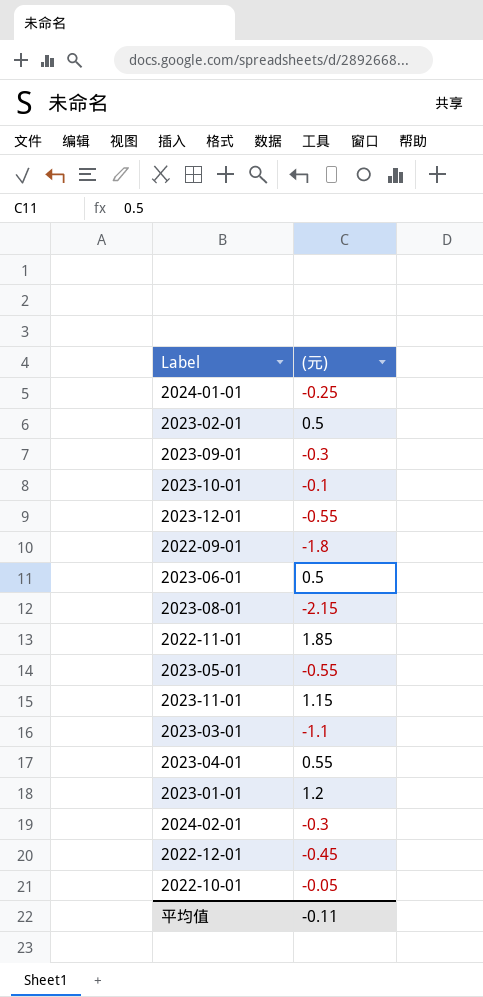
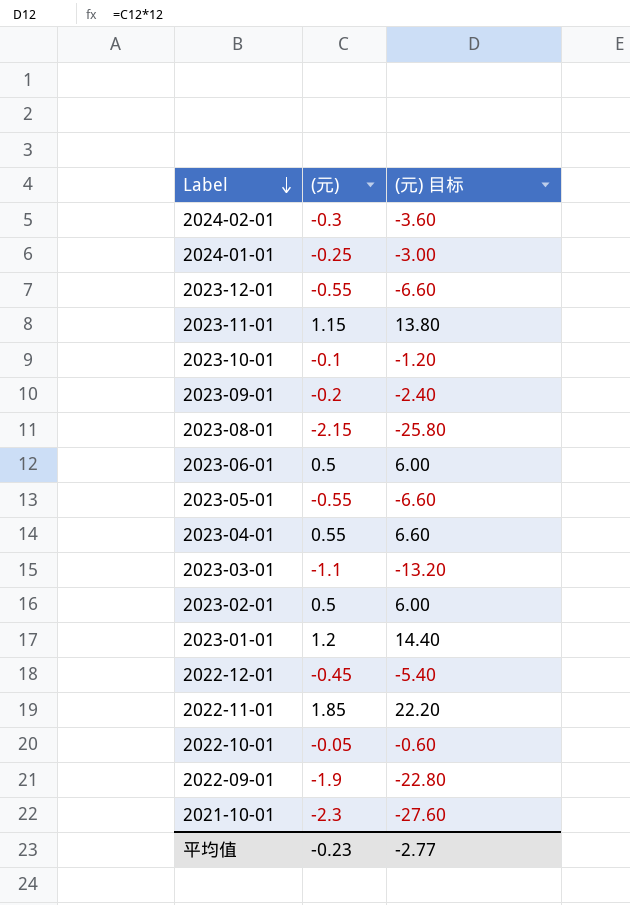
row order: none -> Label descending
column (元) 目标 | formula: none -> [(元)] * 12
2023-09-01 | (元): -0.3 -> -0.2
2022-09-01 | (元): -1.8 -> -1.9
row 2021-10-01: none -> -2.3 | -27.60
平均值 | (元): -0.11 -> -0.23

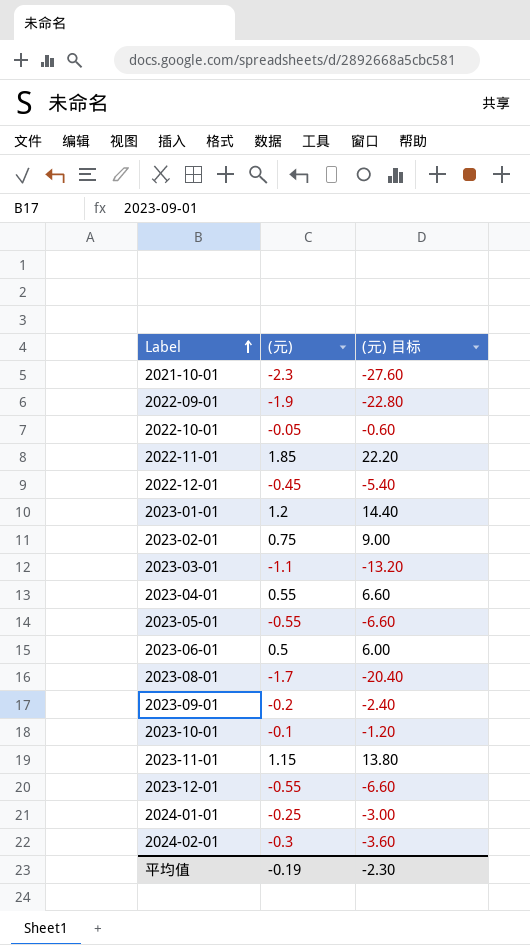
row order: Label descending -> Label ascending
2023-02-01 | (元): 0.5 -> 0.75
2023-02-01 | (元) 目标: 6.00 -> 9.00
2023-08-01 | (元): -2.15 -> -1.7
2023-08-01 | (元) 目标: -25.80 -> -20.40
平均值 | (元): -0.23 -> -0.19
平均值 | (元) 目标: -2.77 -> -2.30

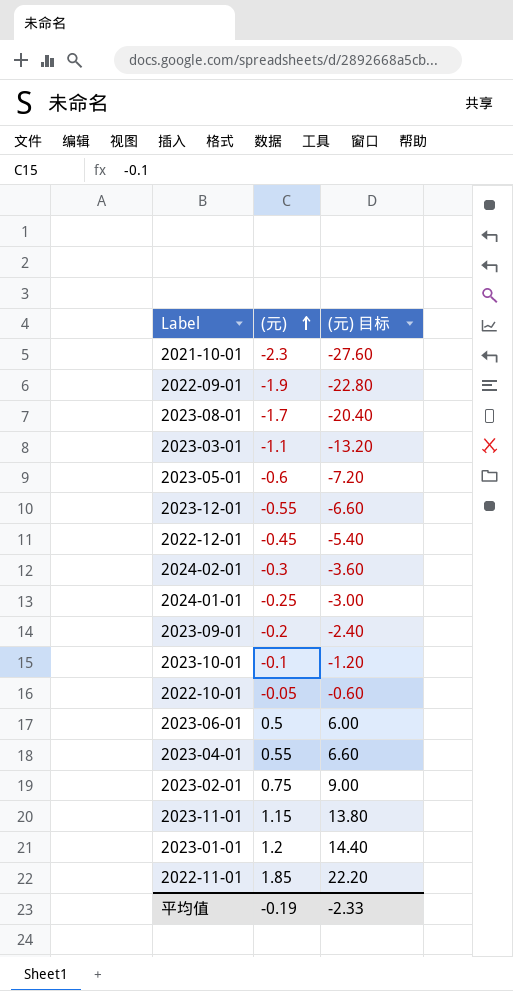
row order: Label ascending -> (元) ascending
2023-05-01 | (元): -0.55 -> -0.6
2023-05-01 | (元) 目标: -6.60 -> -7.20
平均值 | (元) 目标: -2.30 -> -2.33

